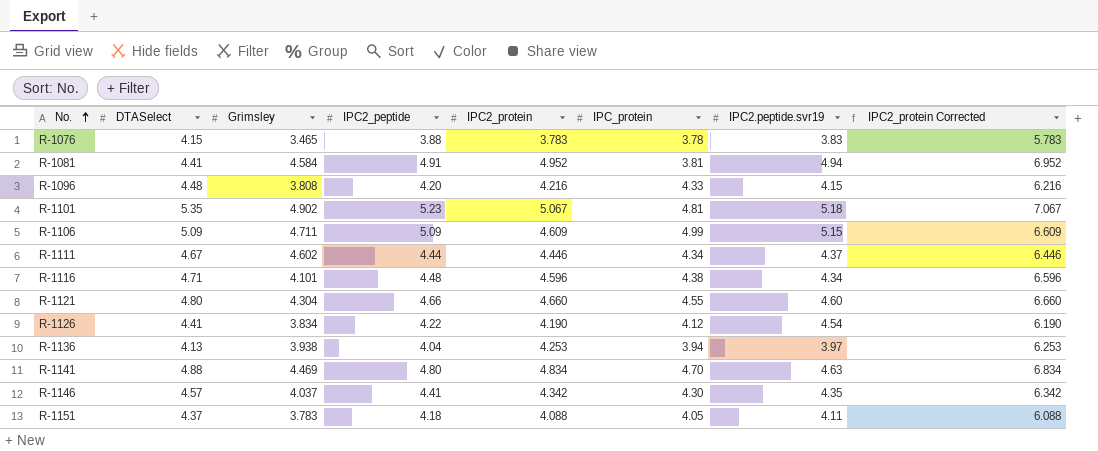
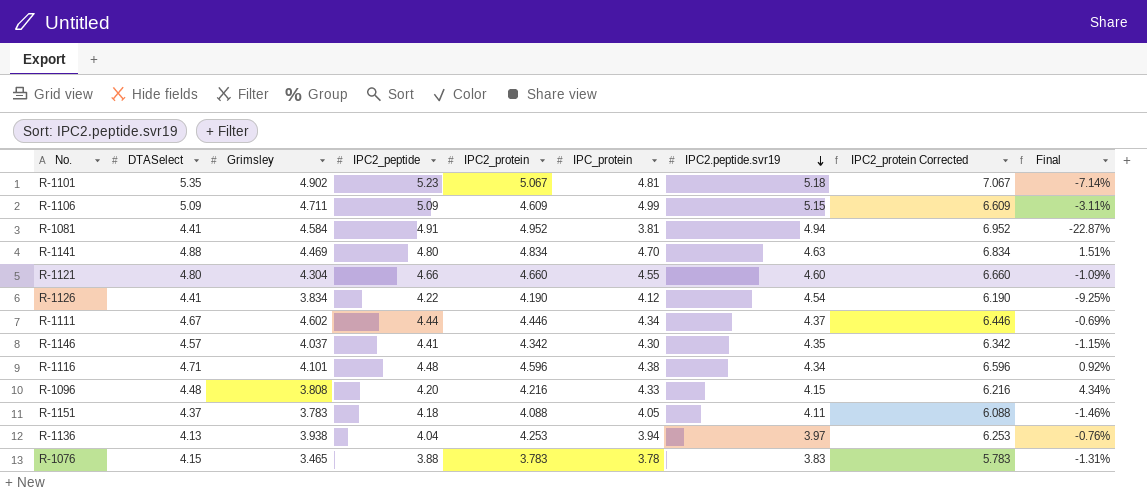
row order: No. ascending -> IPC2.peptide.svr19 descending
column Final | formula: none -> ([IPC_protein] - [IPC2.peptide.svr19]) / [IPC2.peptide.svr19]

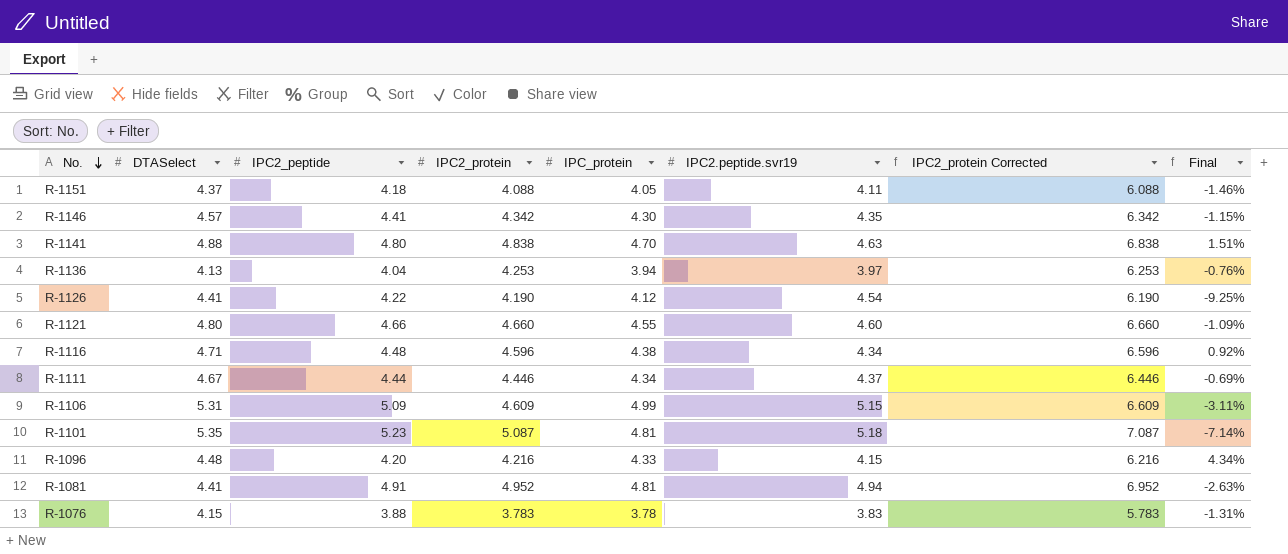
row order: IPC2.peptide.svr19 descending -> No. descending
column Grimsley | position: 3 -> none
R-1141 | IPC2_protein: 4.834 -> 4.838
R-1141 | IPC2_protein Corrected: 6.834 -> 6.838
R-1106 | DTASelect: 5.09 -> 5.31
R-1101 | IPC2_protein: 5.067 -> 5.087
R-1101 | IPC2_protein Corrected: 7.067 -> 7.087
R-1081 | IPC_protein: 3.81 -> 4.81
R-1081 | Final: -22.87% -> -2.63%

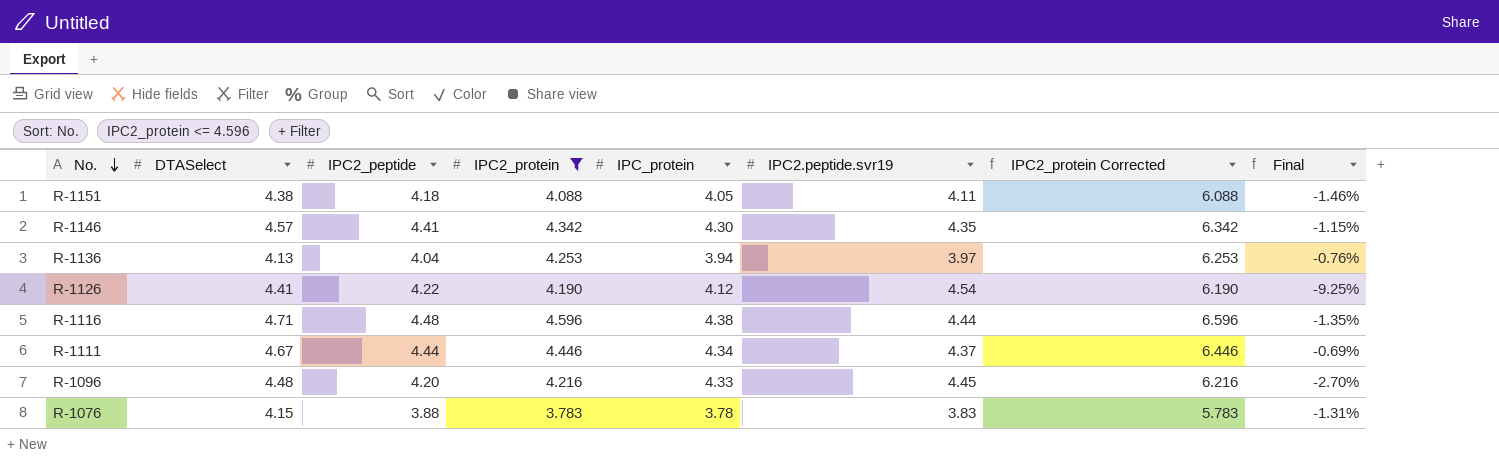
filter: none -> IPC2_protein <= 4.596
R-1151 | DTASelect: 4.37 -> 4.38
R-1116 | IPC2.peptide.svr19: 4.34 -> 4.44
R-1116 | Final: 0.92% -> -1.35%
R-1096 | IPC2.peptide.svr19: 4.15 -> 4.45
R-1096 | Final: 4.34% -> -2.70%

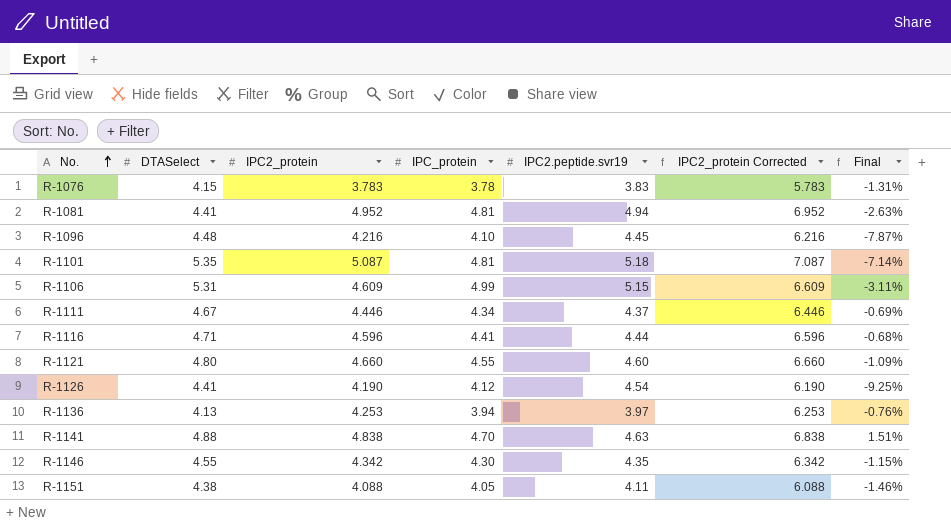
filter: IPC2_protein <= 4.596 -> none
row order: No. descending -> No. ascending
column IPC2_peptide | position: 3 -> none
R-1096 | IPC_protein: 4.33 -> 4.10
R-1096 | Final: -2.70% -> -7.87%
R-1116 | IPC_protein: 4.38 -> 4.41
R-1116 | Final: -1.35% -> -0.68%
R-1146 | DTASelect: 4.57 -> 4.55

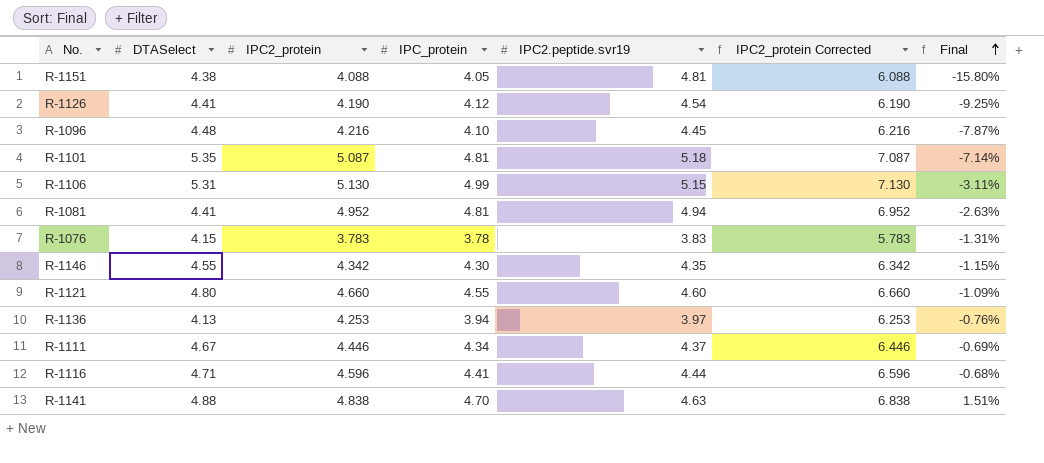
row order: No. ascending -> Final ascending
R-1151 | IPC2.peptide.svr19: 4.11 -> 4.81
R-1151 | Final: -1.46% -> -15.80%
R-1106 | IPC2_protein: 4.609 -> 5.130
R-1106 | IPC2_protein Corrected: 6.609 -> 7.130

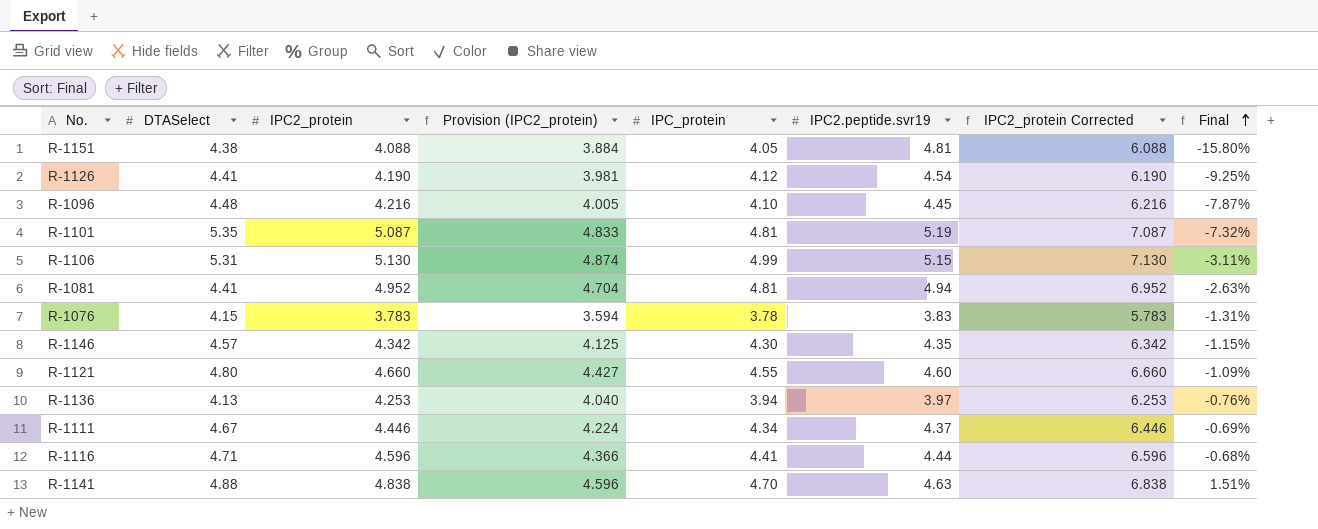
column Provision (IPC2_protein) | formula: none -> [IPC2_protein] * 0.95
R-1101 | IPC2.peptide.svr19: 5.18 -> 5.19
R-1101 | Final: -7.14% -> -7.32%
R-1146 | DTASelect: 4.55 -> 4.57

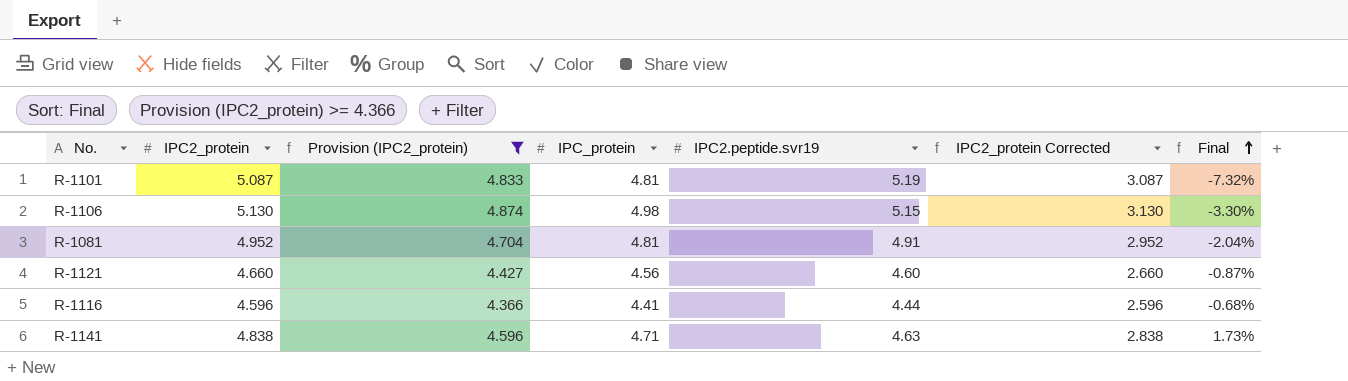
filter: none -> Provision (IPC2_protein) >= 4.366
column DTASelect | position: 2 -> none
column IPC2_protein Corrected | formula: [IPC2_protein] + 2 -> [IPC2_protein] - 2
R-1106 | IPC_protein: 4.99 -> 4.98
R-1106 | Final: -3.11% -> -3.30%
R-1081 | IPC2.peptide.svr19: 4.94 -> 4.91
R-1081 | Final: -2.63% -> -2.04%
R-1121 | IPC_protein: 4.55 -> 4.56
R-1121 | Final: -1.09% -> -0.87%
R-1141 | IPC_protein: 4.70 -> 4.71
R-1141 | Final: 1.51% -> 1.73%

